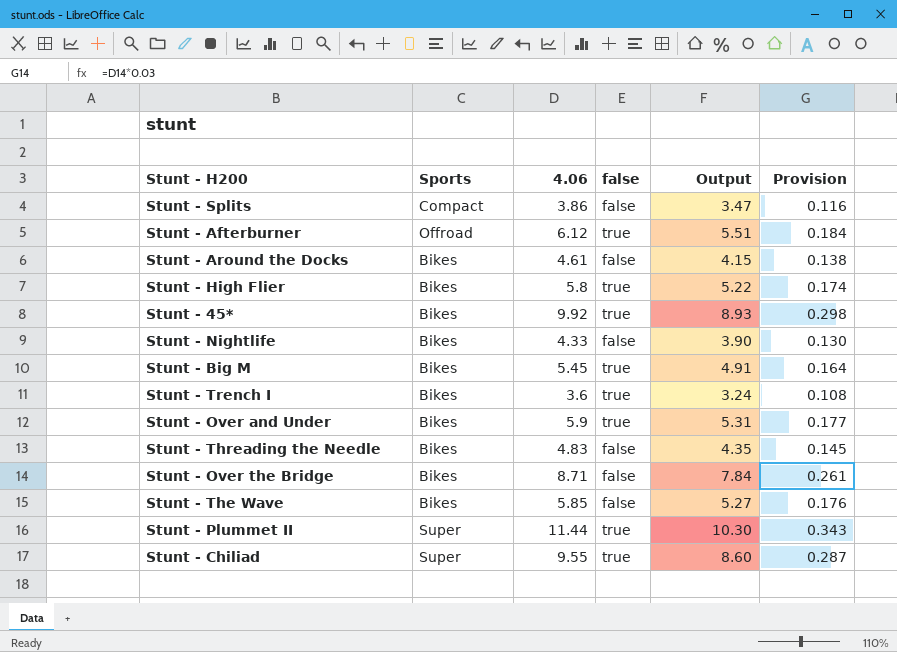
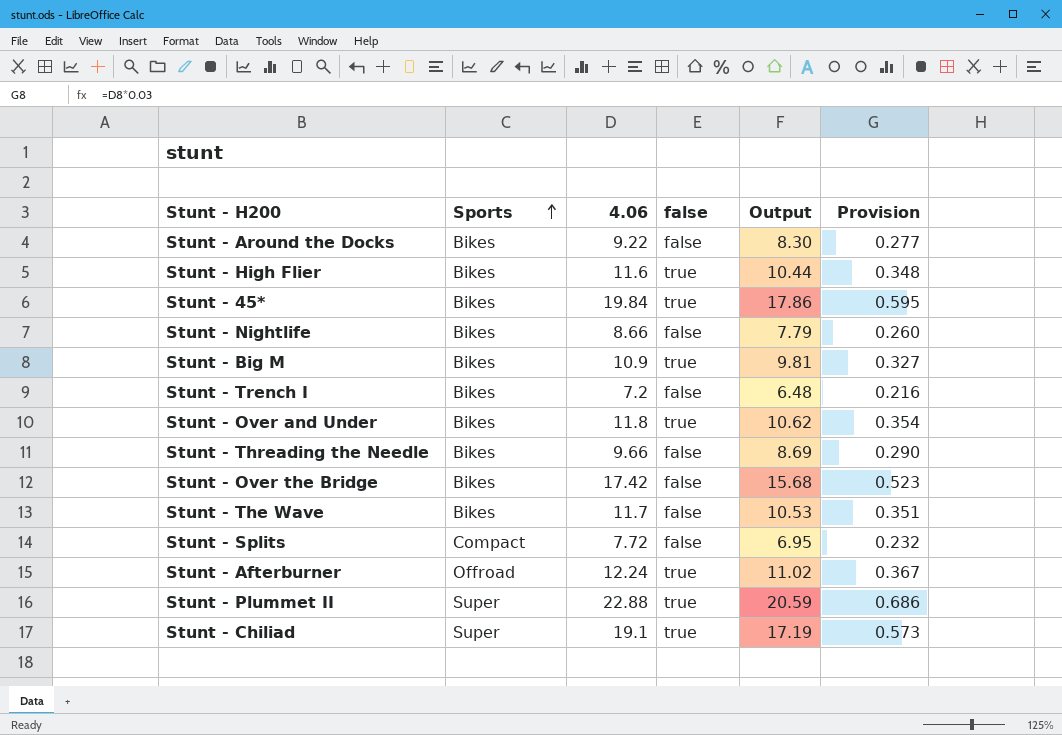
row order: none -> Sports ascending
Stunt - Around the Docks | 4.06: 4.61 -> 9.22
Stunt - Around the Docks | Output: 4.15 -> 8.30
Stunt - Around the Docks | Provision: 0.138 -> 0.277
Stunt - High Flier | 4.06: 5.8 -> 11.6
Stunt - High Flier | Output: 5.22 -> 10.44
Stunt - High Flier | Provision: 0.174 -> 0.348
Stunt - 45* | 4.06: 9.92 -> 19.84
Stunt - 45* | Output: 8.93 -> 17.86
Stunt - 45* | Provision: 0.298 -> 0.595
Stunt - Nightlife | 4.06: 4.33 -> 8.66
Stunt - Nightlife | Output: 3.90 -> 7.79
Stunt - Nightlife | Provision: 0.130 -> 0.260
Stunt - Big M | 4.06: 5.45 -> 10.9
Stunt - Big M | Output: 4.91 -> 9.81
Stunt - Big M | Provision: 0.164 -> 0.327
Stunt - Trench I | 4.06: 3.6 -> 7.2
Stunt - Trench I | false: true -> false
Stunt - Trench I | Output: 3.24 -> 6.48
Stunt - Trench I | Provision: 0.108 -> 0.216
Stunt - Over and Under | 4.06: 5.9 -> 11.8
Stunt - Over and Under | Output: 5.31 -> 10.62
Stunt - Over and Under | Provision: 0.177 -> 0.354
Stunt - Threading the Needle | 4.06: 4.83 -> 9.66
Stunt - Threading the Needle | Output: 4.35 -> 8.69
Stunt - Threading the Needle | Provision: 0.145 -> 0.290
Stunt - Over the Bridge | 4.06: 8.71 -> 17.42
Stunt - Over the Bridge | Output: 7.84 -> 15.68
Stunt - Over the Bridge | Provision: 0.261 -> 0.523
Stunt - The Wave | 4.06: 5.85 -> 11.7
Stunt - The Wave | Output: 5.27 -> 10.53
Stunt - The Wave | Provision: 0.176 -> 0.351
Stunt - Splits | 4.06: 3.86 -> 7.72
Stunt - Splits | Output: 3.47 -> 6.95
Stunt - Splits | Provision: 0.116 -> 0.232
Stunt - Afterburner | 4.06: 6.12 -> 12.24
Stunt - Afterburner | Output: 5.51 -> 11.02
Stunt - Afterburner | Provision: 0.184 -> 0.367
Stunt - Plummet II | 4.06: 11.44 -> 22.88
Stunt - Plummet II | Output: 10.30 -> 20.59
Stunt - Plummet II | Provision: 0.343 -> 0.686
Stunt - Chiliad | 4.06: 9.55 -> 19.1
Stunt - Chiliad | Output: 8.60 -> 17.19
Stunt - Chiliad | Provision: 0.287 -> 0.573

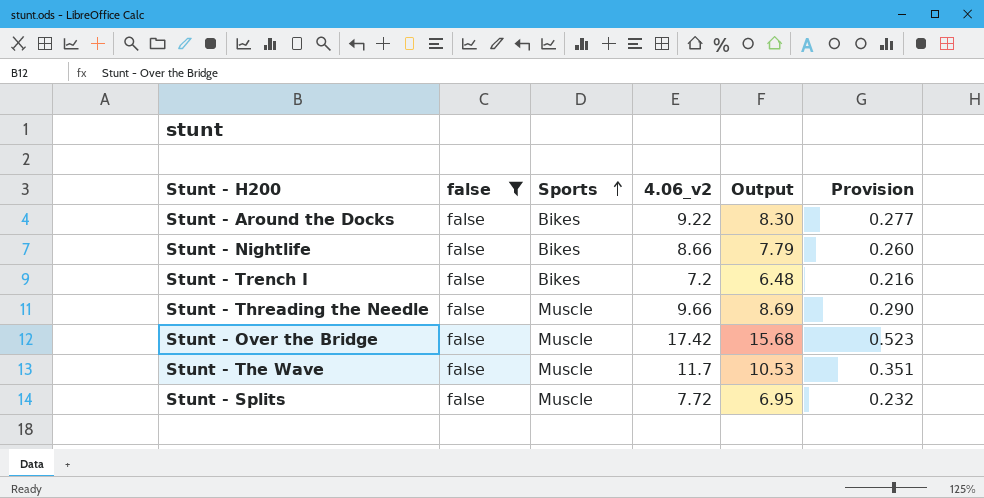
filter: none -> false = false
column false | position: 4 -> 2
column name: 4.06 -> 4.06_v2
Stunt - Threading the Needle | Sports: Bikes -> Muscle
Stunt - Over the Bridge | Sports: Bikes -> Muscle
Stunt - The Wave | Sports: Bikes -> Muscle
Stunt - Splits | Sports: Compact -> Muscle

